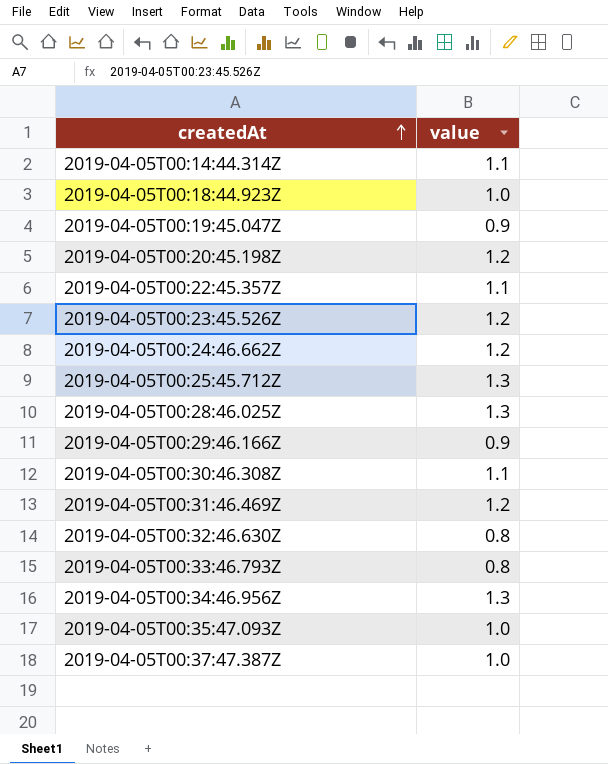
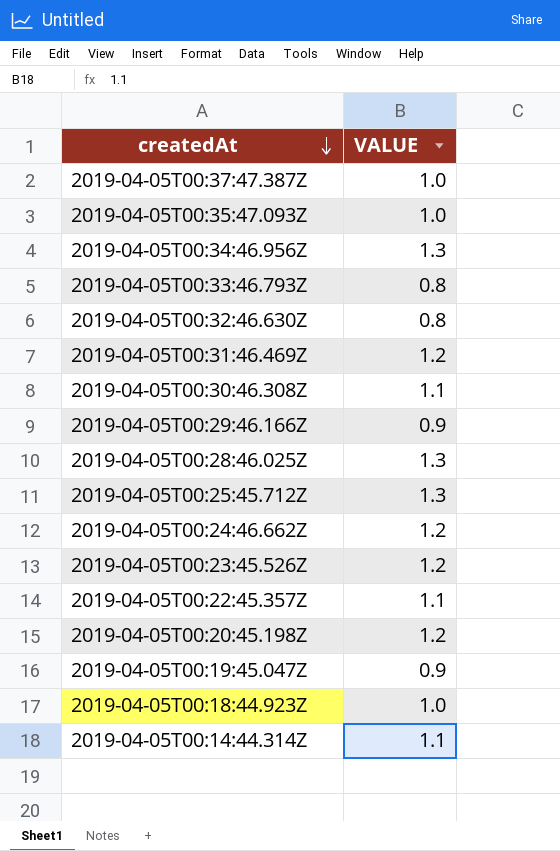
row order: createdAt ascending -> createdAt descending
column name: value -> VALUE

